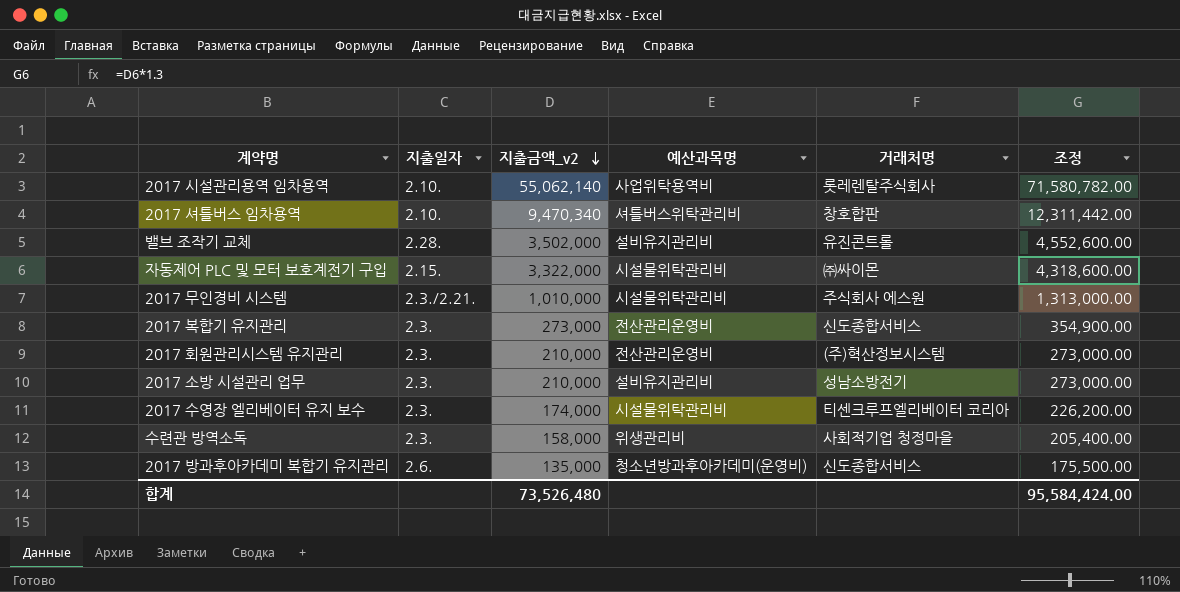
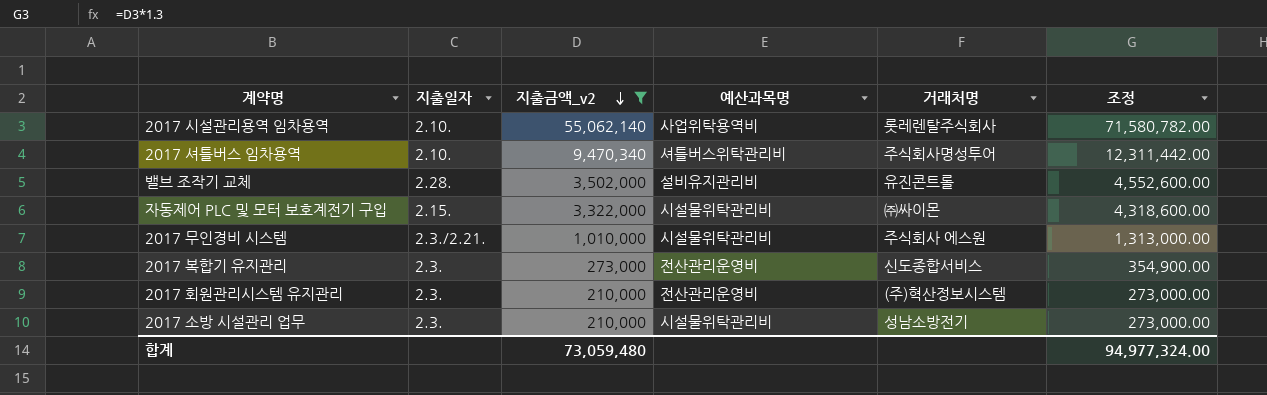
filter: none -> 지출금액_v2 >= 210,000
2017 셔틀버스 임차용역 | 거래처명: 창호합판 -> 주식회사명성투어
2017 소방 시설관리 업무 | 예산과목명: 설비유지관리비 -> 시설물위탁관리비
합계 | 지출금액_v2: 73,526,480 -> 73,059,480
합계 | 조정: 95,584,424.00 -> 94,977,324.00

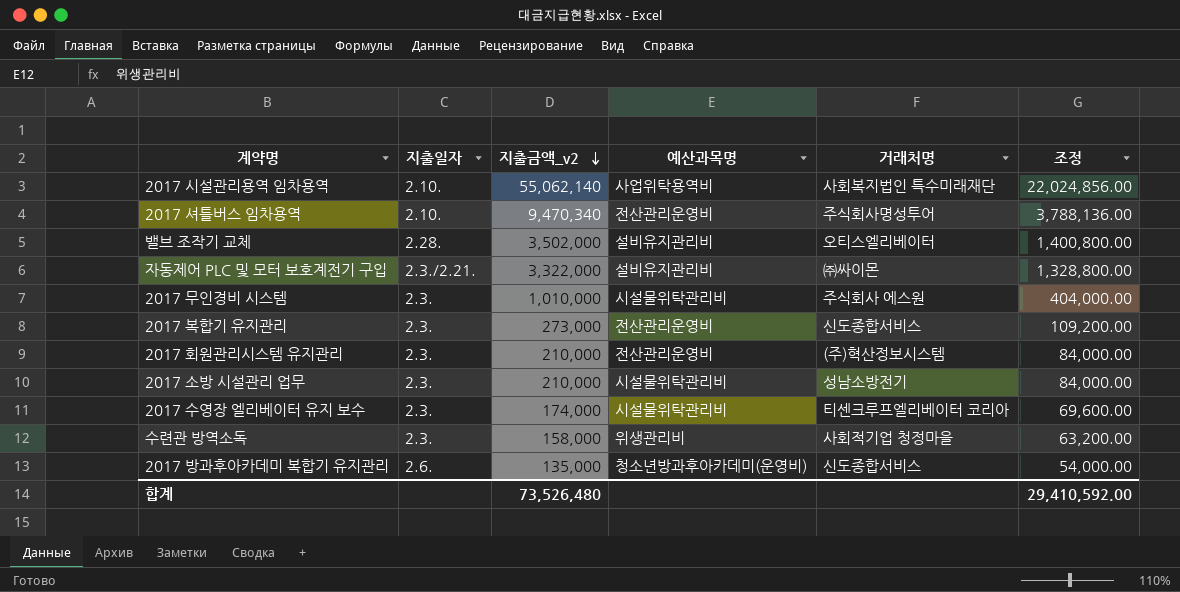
filter: 지출금액_v2 >= 210,000 -> none
column 조정 | formula: [지출금액_v2] * 1.3 -> [지출금액_v2] * 0.4
2017 시설관리용역 임차용역 | 거래처명: 롯레렌탈주식회사 -> 사회복지법인 특수미래재단
2017 셔틀버스 임차용역 | 예산과목명: 셔틀버스위탁관리비 -> 전산관리운영비
밸브 조작기 교체 | 거래처명: 유진콘트롤 -> 오티스엘리베이터
자동제어 PLC 및 모터 보호계전기 구입 | 지출일자: 2.15. -> 2.3./2.21.
자동제어 PLC 및 모터 보호계전기 구입 | 예산과목명: 시설물위탁관리비 -> 설비유지관리비
2017 무인경비 시스템 | 지출일자: 2.3./2.21. -> 2.3.
합계 | 지출금액_v2: 73,059,480 -> 73,526,480
합계 | 조정: 94,977,324.00 -> 29,410,592.00

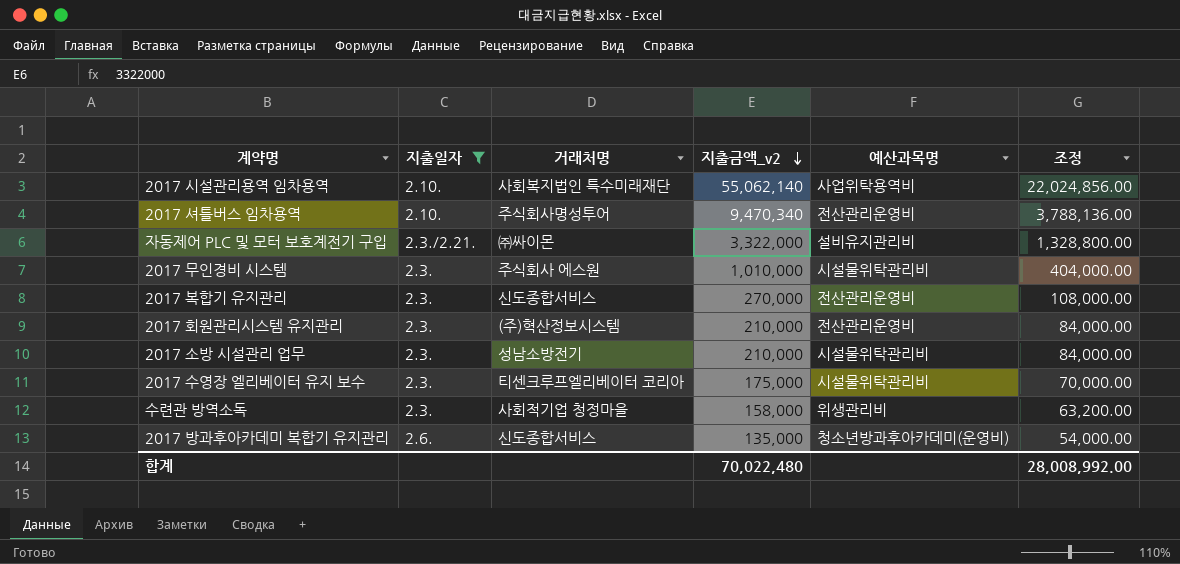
filter: none -> 지출일자 != 2.28.
column 거래처명 | position: 5 -> 3
2017 복합기 유지관리 | 지출금액_v2: 273,000 -> 270,000
2017 복합기 유지관리 | 조정: 109,200.00 -> 108,000.00
2017 수영장 엘리베이터 유지 보수 | 지출금액_v2: 174,000 -> 175,000
2017 수영장 엘리베이터 유지 보수 | 조정: 69,600.00 -> 70,000.00
합계 | 지출금액_v2: 73,526,480 -> 70,022,480
합계 | 조정: 29,410,592.00 -> 28,008,992.00

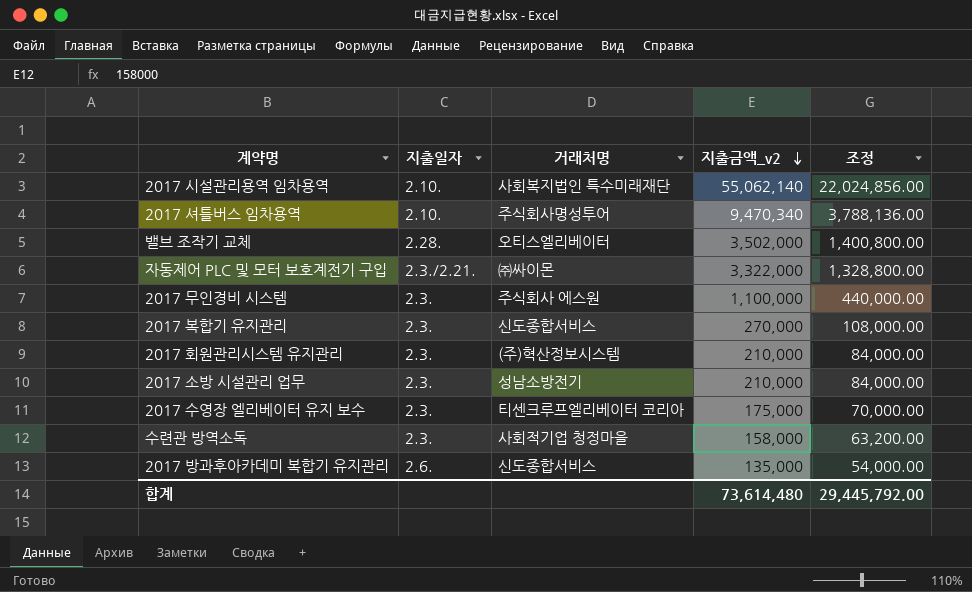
filter: 지출일자 != 2.28. -> none
column 예산과목명 | position: 5 -> none
2017 무인경비 시스템 | 지출금액_v2: 1,010,000 -> 1,100,000
2017 무인경비 시스템 | 조정: 404,000.00 -> 440,000.00
합계 | 지출금액_v2: 70,022,480 -> 73,614,480
합계 | 조정: 28,008,992.00 -> 29,445,792.00

